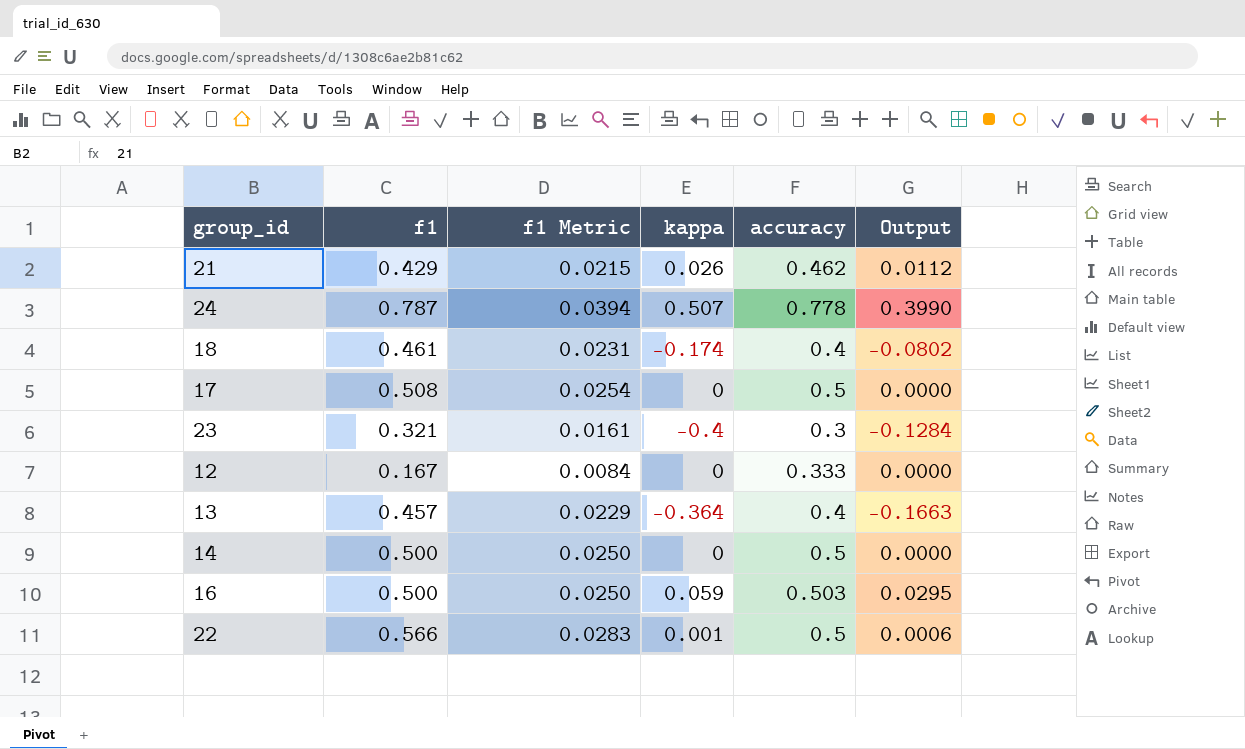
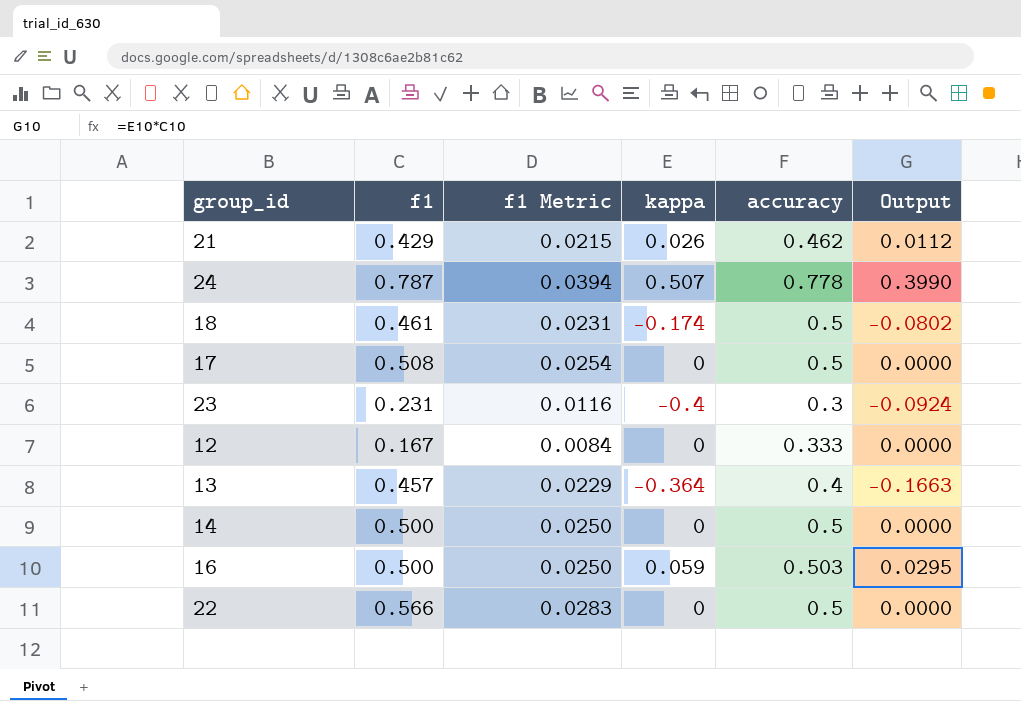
18 | accuracy: 0.4 -> 0.5
23 | f1: 0.321 -> 0.231
23 | f1 Metric: 0.0161 -> 0.0116
23 | Output: -0.1284 -> -0.0924
22 | kappa: 0.001 -> 0
22 | Output: 0.0006 -> 0.0000

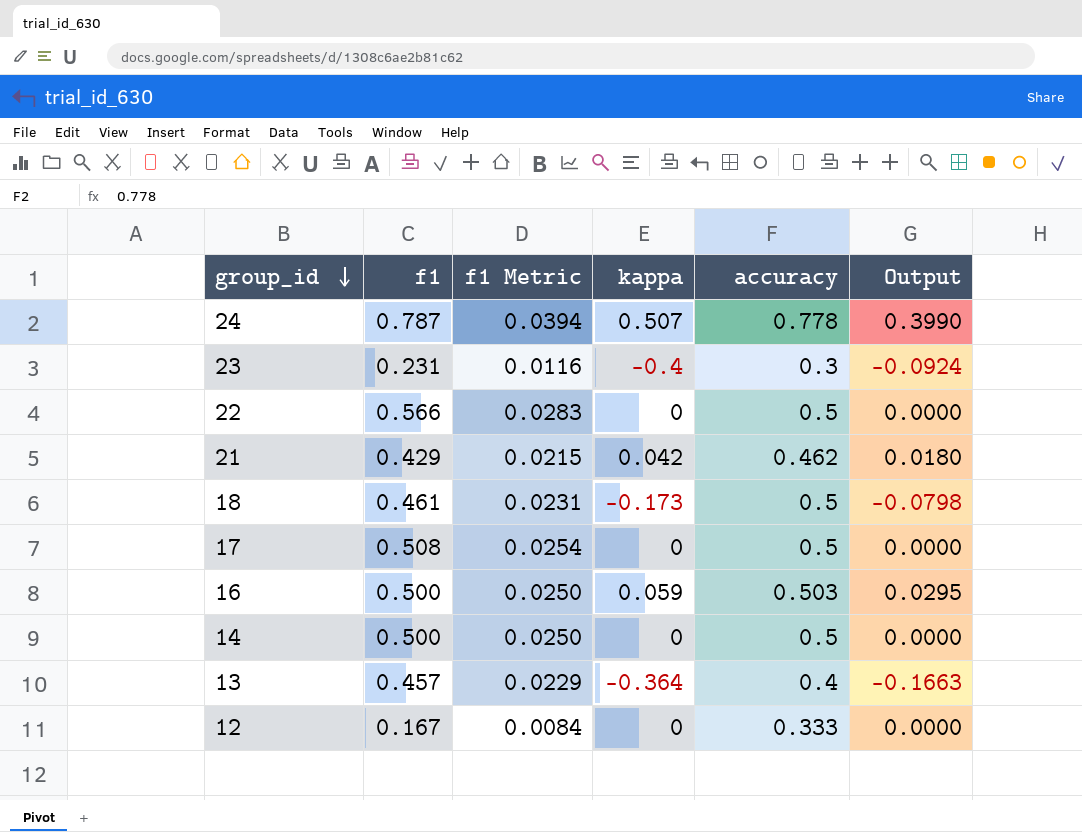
row order: none -> group_id descending
21 | kappa: 0.026 -> 0.042
21 | Output: 0.0112 -> 0.0180
18 | kappa: -0.174 -> -0.173
18 | Output: -0.0802 -> -0.0798

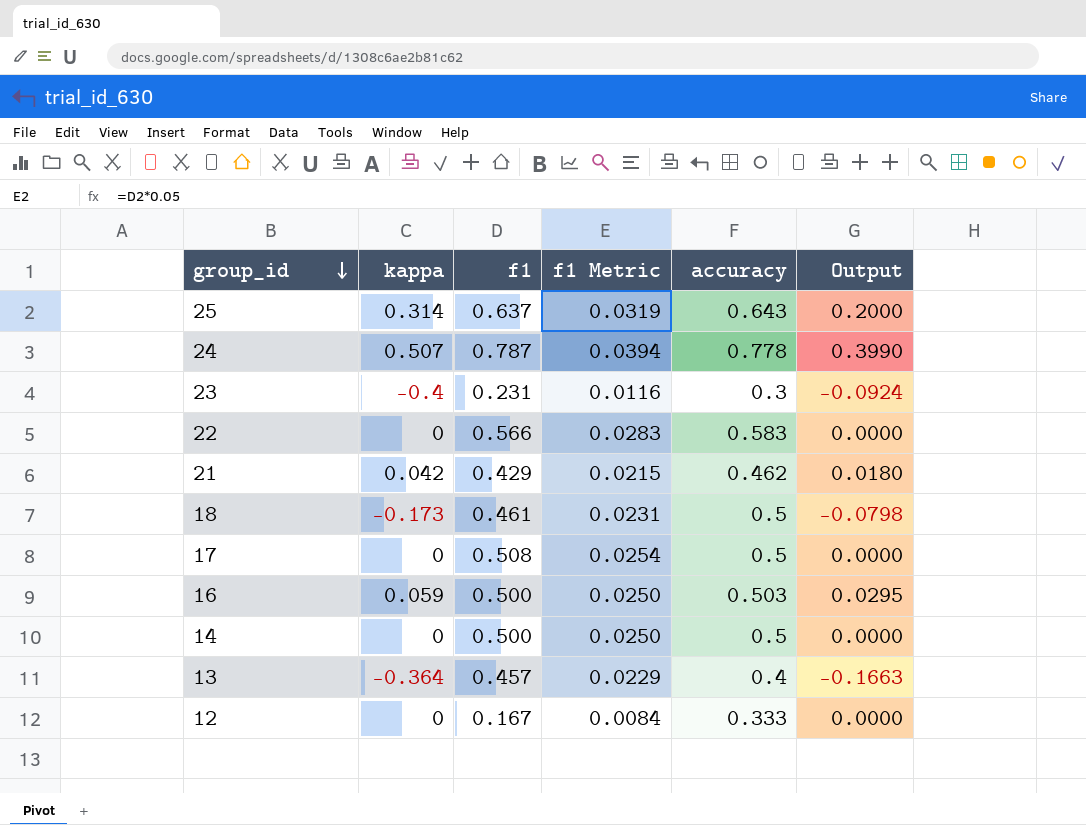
column kappa | position: 4 -> 2
row 25: none -> 0.314 | 0.637 | 0.0319 | 0.643 | 0.2000
22 | accuracy: 0.5 -> 0.583

